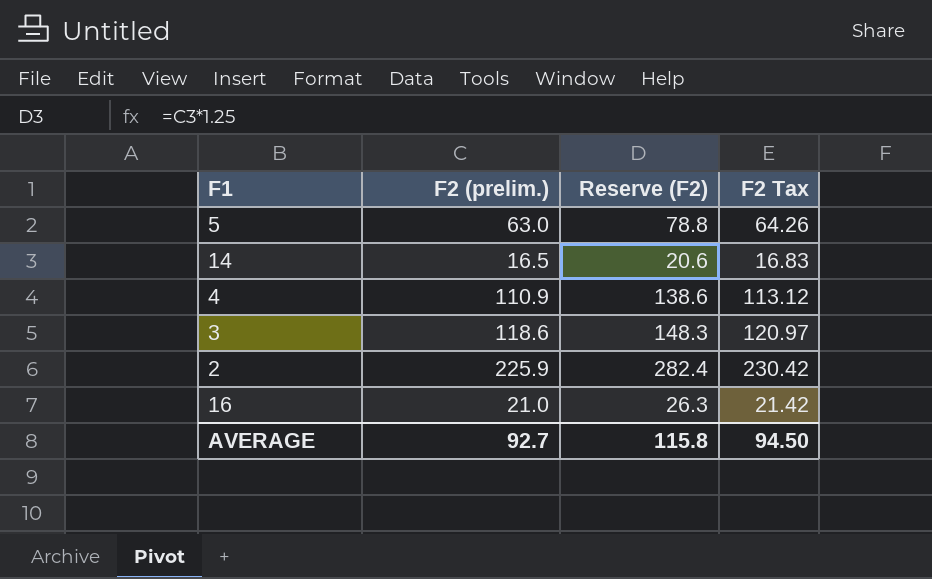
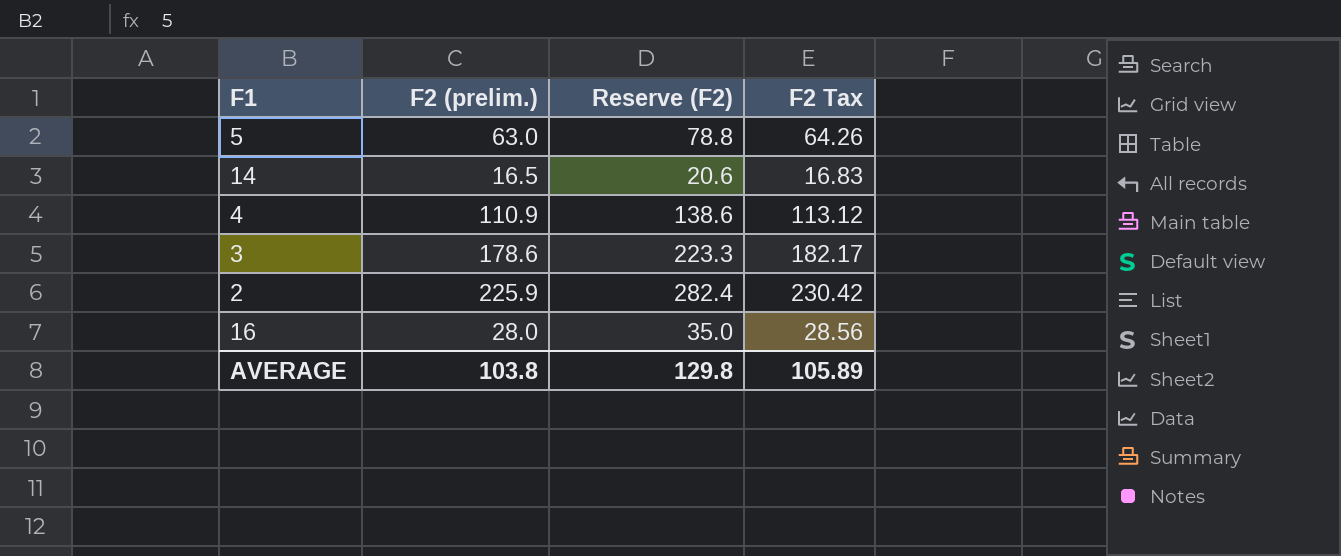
3 | F2 (prelim.): 118.6 -> 178.6
3 | Reserve (F2): 148.3 -> 223.3
3 | F2 Tax: 120.97 -> 182.17
16 | F2 (prelim.): 21.0 -> 28.0
16 | Reserve (F2): 26.3 -> 35.0
16 | F2 Tax: 21.42 -> 28.56
AVERAGE | F2 (prelim.): 92.7 -> 103.8
AVERAGE | Reserve (F2): 115.8 -> 129.8
AVERAGE | F2 Tax: 94.50 -> 105.89

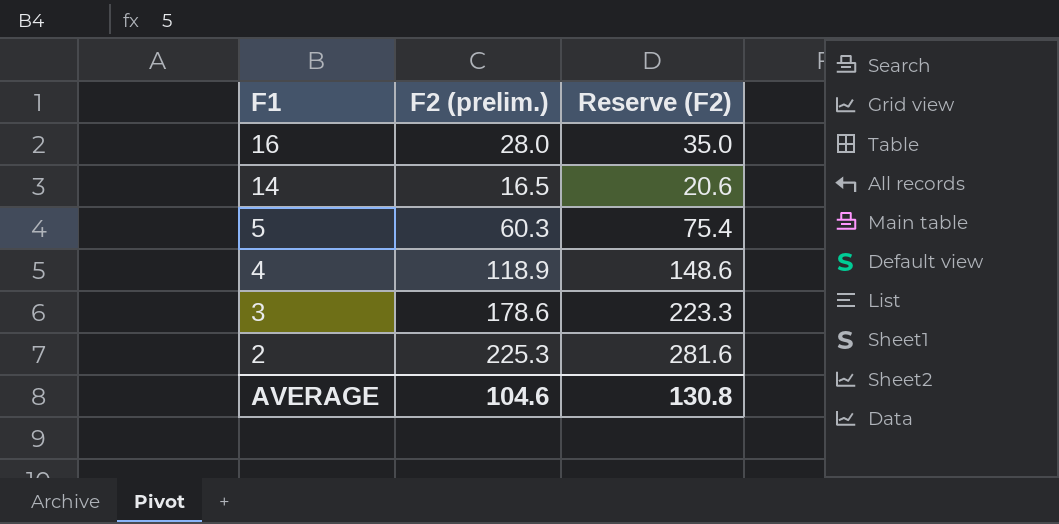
row order: none -> F1 descending
column F2 Tax | formula: [F2 (prelim.)] * 1.02 -> none
5 | F2 (prelim.): 63.0 -> 60.3
5 | Reserve (F2): 78.8 -> 75.4
4 | F2 (prelim.): 110.9 -> 118.9
4 | Reserve (F2): 138.6 -> 148.6
2 | F2 (prelim.): 225.9 -> 225.3
2 | Reserve (F2): 282.4 -> 281.6
AVERAGE | F2 (prelim.): 103.8 -> 104.6
AVERAGE | Reserve (F2): 129.8 -> 130.8

